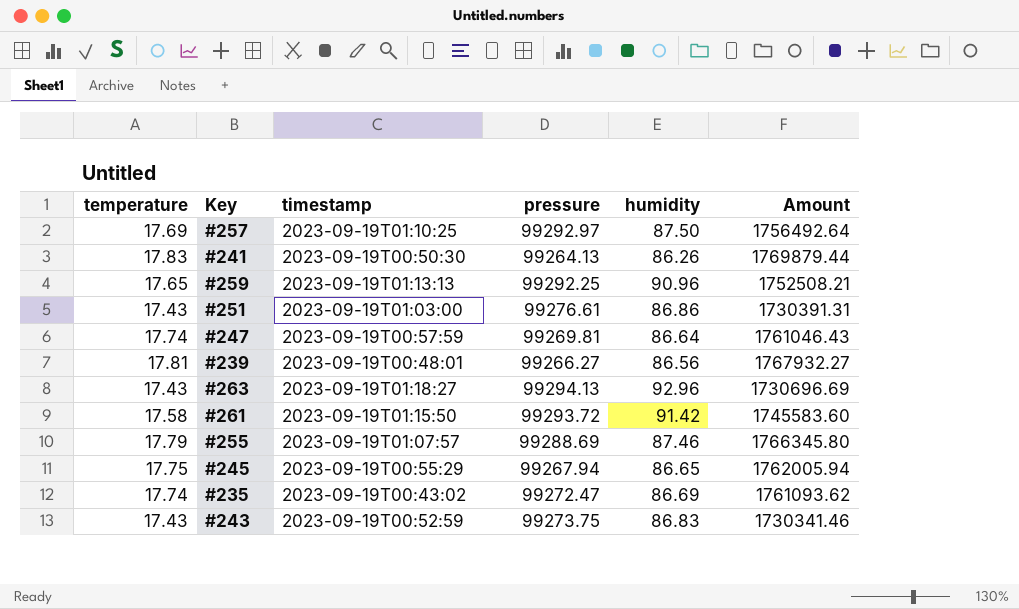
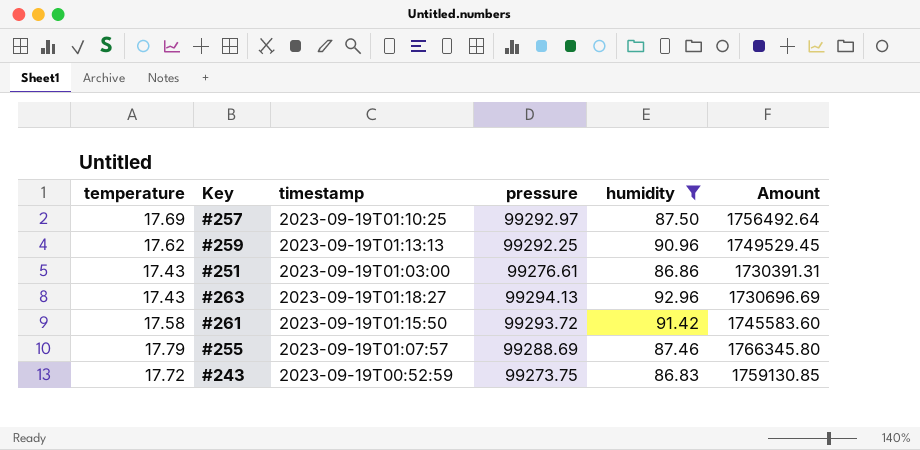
filter: none -> humidity >= 86.83
#259 | temperature: 17.65 -> 17.62
#259 | Amount: 1752508.21 -> 1749529.45
#243 | temperature: 17.43 -> 17.72
#243 | Amount: 1730341.46 -> 1759130.85

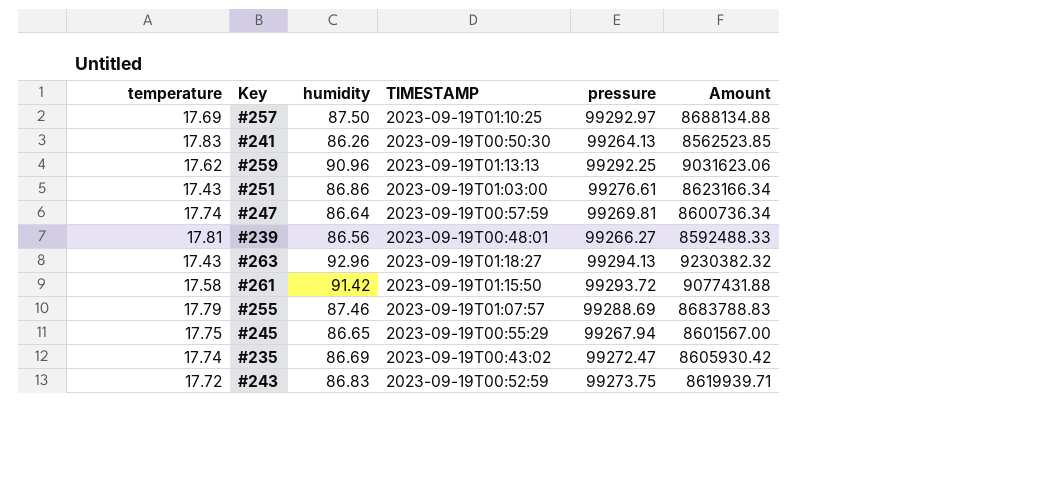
filter: humidity >= 86.83 -> none
column humidity | position: 5 -> 3
column name: timestamp -> TIMESTAMP
column Amount | formula: [temperature] * [pressure] -> [humidity] * [pressure]

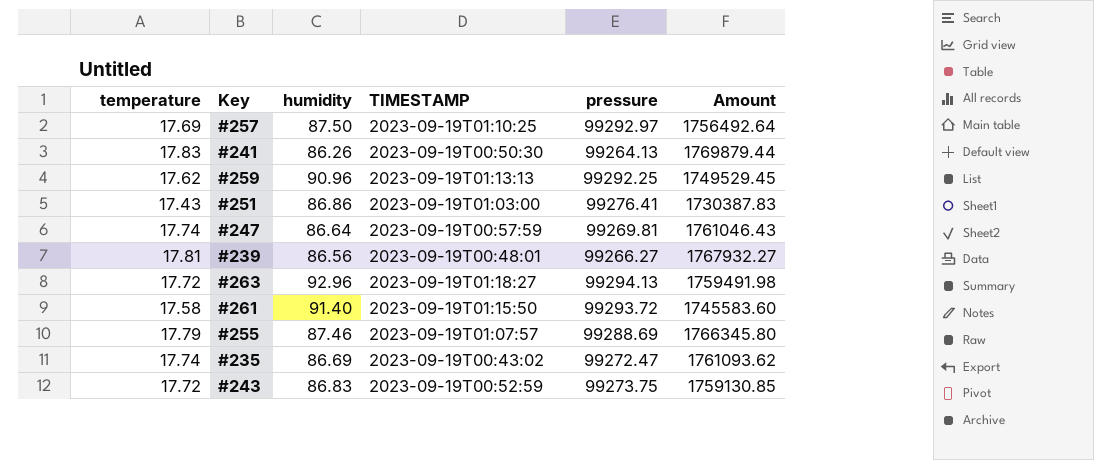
column Amount | formula: [humidity] * [pressure] -> [temperature] * [pressure]
row #245: 17.75 | 86.65 | 2023-09-19T00:55:29 | 99267.94 | 8601567.00 -> none
#251 | pressure: 99276.61 -> 99276.41
#263 | temperature: 17.43 -> 17.72
#261 | humidity: 91.42 -> 91.40

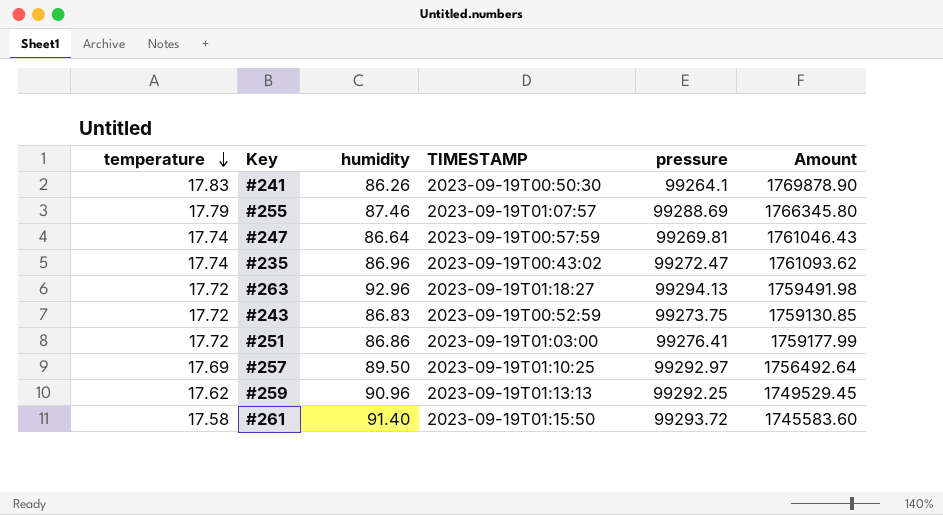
row order: none -> temperature descending
row #239: 17.81 | 86.56 | 2023-09-19T00:48:01 | 99266.27 | 1767932.27 -> none
#241 | pressure: 99264.13 -> 99264.1
#241 | Amount: 1769879.44 -> 1769878.90
#235 | humidity: 86.69 -> 86.96
#251 | temperature: 17.43 -> 17.72
#251 | Amount: 1730387.83 -> 1759177.99
#257 | humidity: 87.50 -> 89.50

